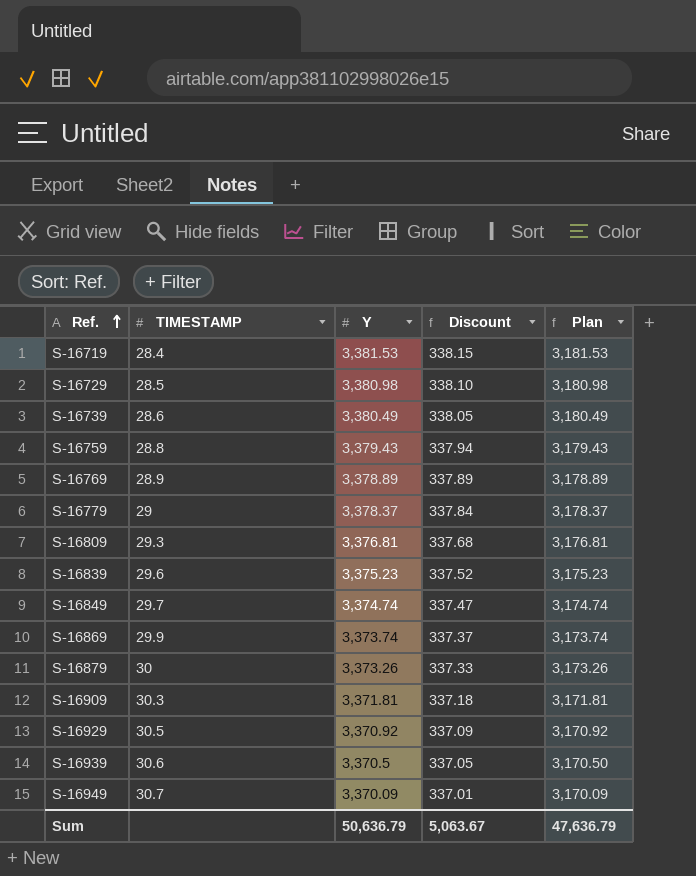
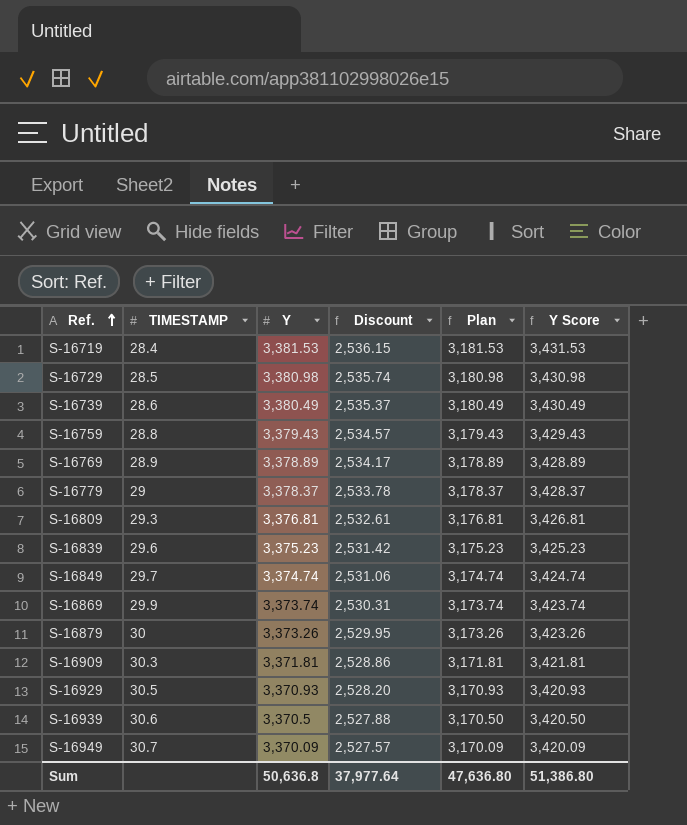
column Discount | formula: [Y] * 0.1 -> [Y] * 0.75
column Y Score | formula: none -> [Y] + 50
S-16929 | Y: 3,370.92 -> 3,370.93
S-16929 | Plan: 3,170.92 -> 3,170.93
Sum | Y: 50,636.79 -> 50,636.8
Sum | Discount: 5,063.67 -> 37,977.64
Sum | Plan: 47,636.79 -> 47,636.80

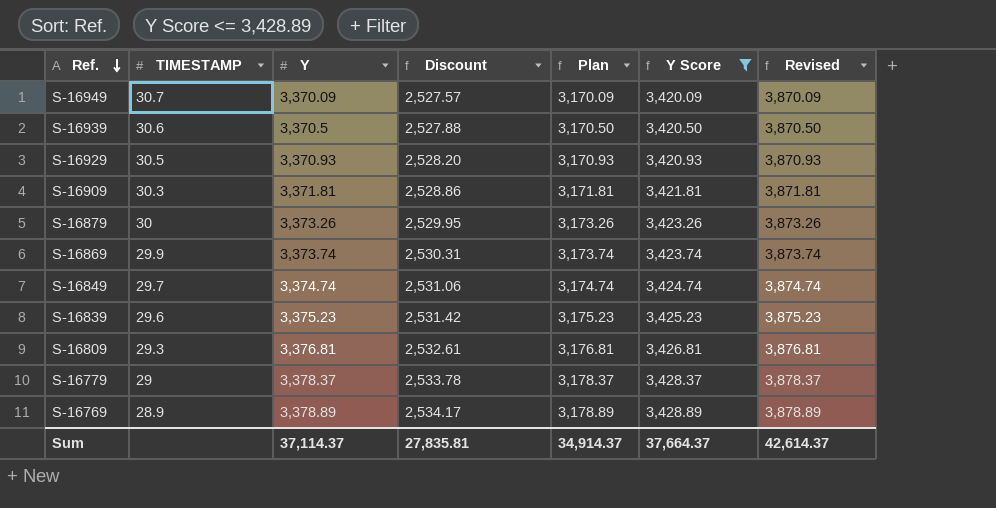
filter: none -> Y Score <= 3,428.89
row order: Ref. ascending -> Ref. descending
column Revised | formula: none -> [Y] + 500
Sum | Y: 50,636.8 -> 37,114.37
Sum | Discount: 37,977.64 -> 27,835.81
Sum | Plan: 47,636.80 -> 34,914.37
Sum | Y Score: 51,386.80 -> 37,664.37

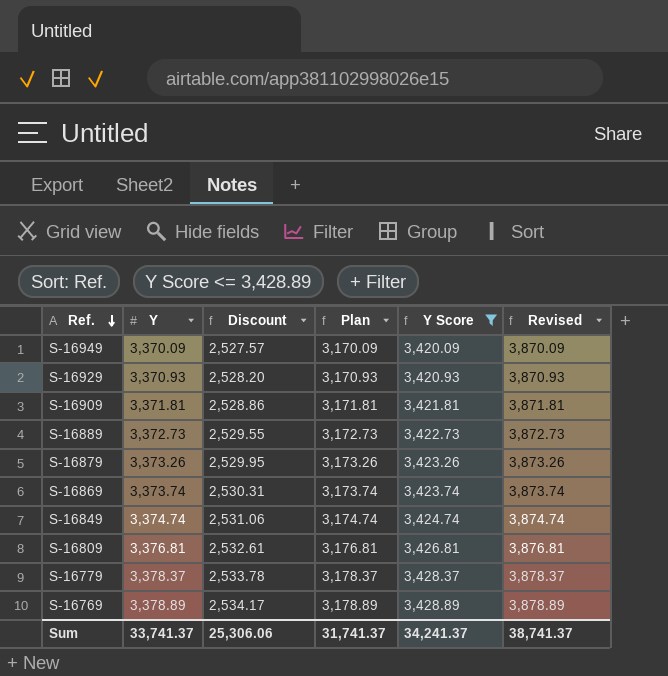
column TIMESTAMP | position: 2 -> none
row S-16939: 30.6 | 3,370.5 | 2,527.88 | 3,170.50 | 3,420.50 | 3,870.50 -> none
row S-16839: 29.6 | 3,375.23 | 2,531.42 | 3,175.23 | 3,425.23 | 3,875.23 -> none
row S-16889: none -> 3,372.73 | 2,529.55 | 3,172.73 | 3,422.73 | 3,872.73
Sum | Y: 37,114.37 -> 33,741.37
Sum | Discount: 27,835.81 -> 25,306.06
Sum | Plan: 34,914.37 -> 31,741.37
Sum | Y Score: 37,664.37 -> 34,241.37
Sum | Revised: 42,614.37 -> 38,741.37

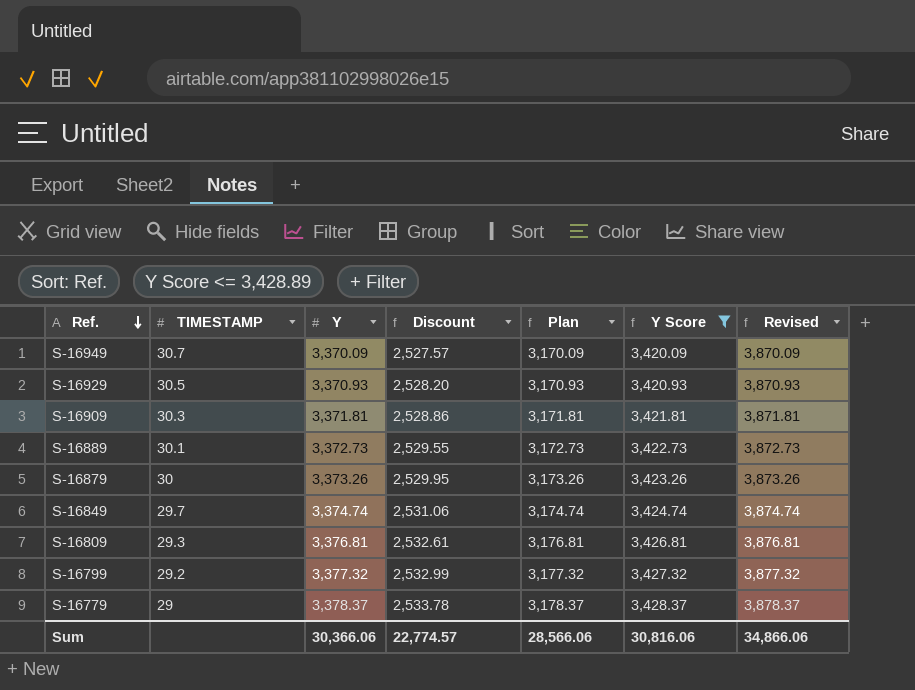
column TIMESTAMP | position: none -> 2
row S-16869: 3,373.74 | 2,530.31 | 3,173.74 | 3,423.74 | 3,873.74 -> none
row S-16769: 3,378.89 | 2,534.17 | 3,178.89 | 3,428.89 | 3,878.89 -> none
row S-16799: none -> 29.2 | 3,377.32 | 2,532.99 | 3,177.32 | 3,427.32 | 3,877.32
Sum | Y: 33,741.37 -> 30,366.06
Sum | Discount: 25,306.06 -> 22,774.57
Sum | Plan: 31,741.37 -> 28,566.06
Sum | Y Score: 34,241.37 -> 30,816.06
Sum | Revised: 38,741.37 -> 34,866.06

